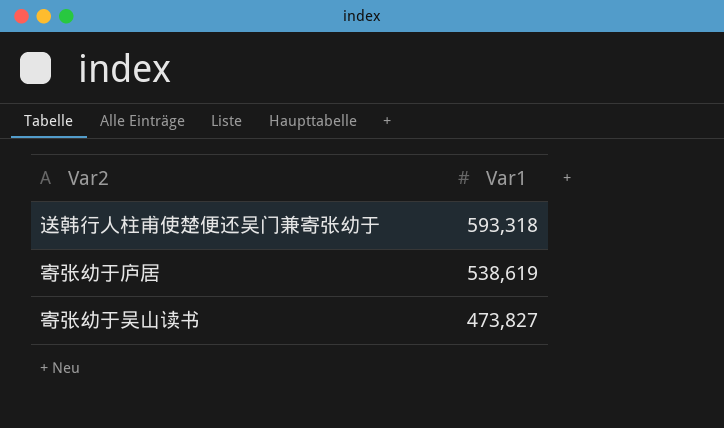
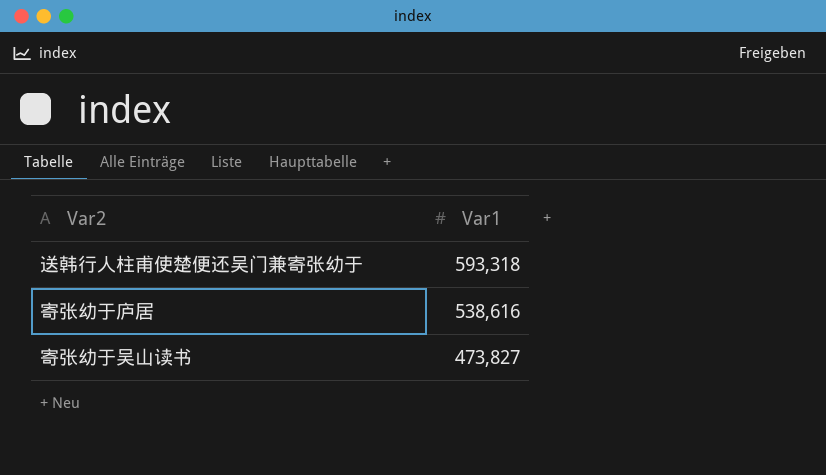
寄张幼于庐居 | Var1: 538,619 -> 538,616

